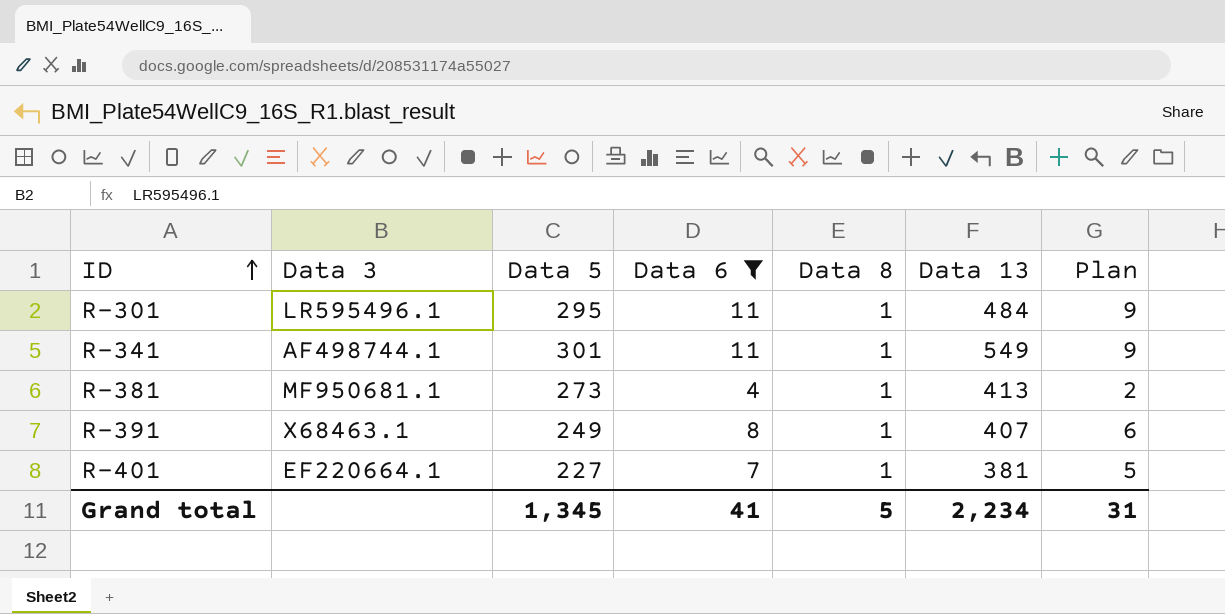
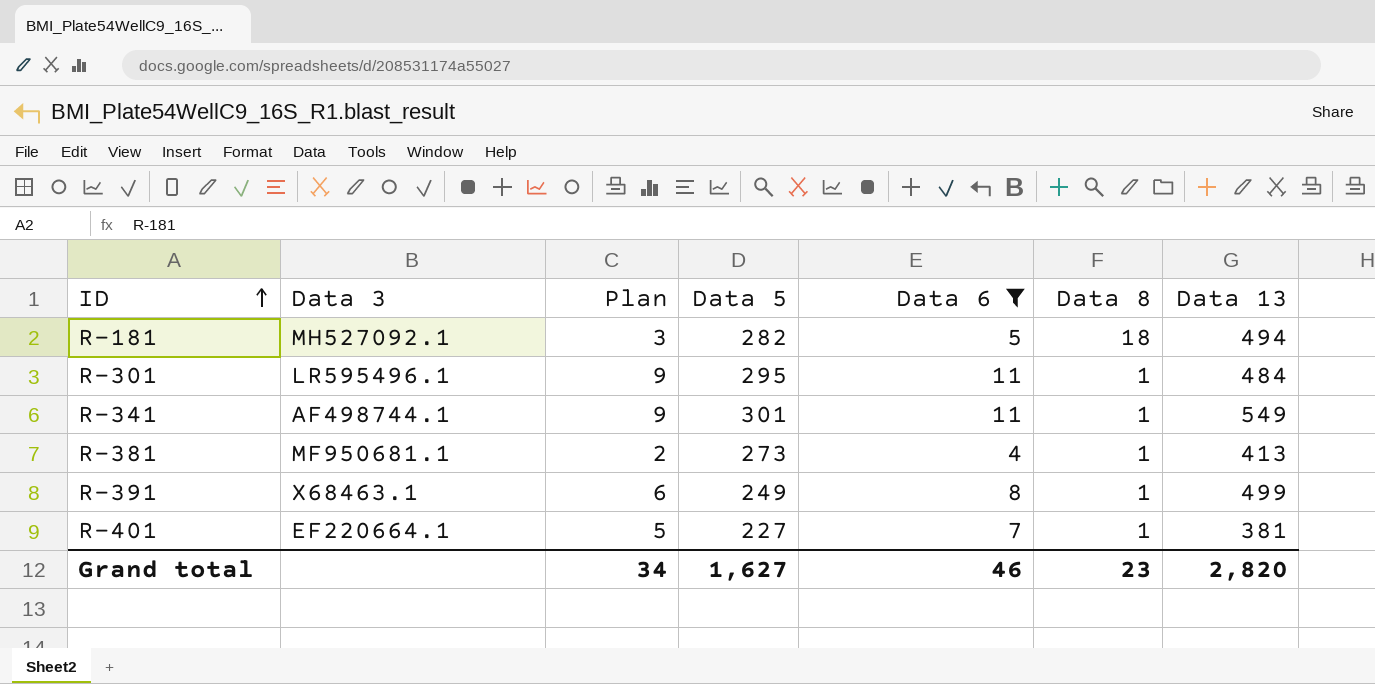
column Plan | position: 7 -> 3
row R-181: none -> MH527092.1 | 3 | 282 | 5 | 18 | 494
R-391 | Data 13: 407 -> 499
Grand total | Plan: 31 -> 34
Grand total | Data 5: 1,345 -> 1,627
Grand total | Data 6: 41 -> 46
Grand total | Data 8: 5 -> 23
Grand total | Data 13: 2,234 -> 2,820

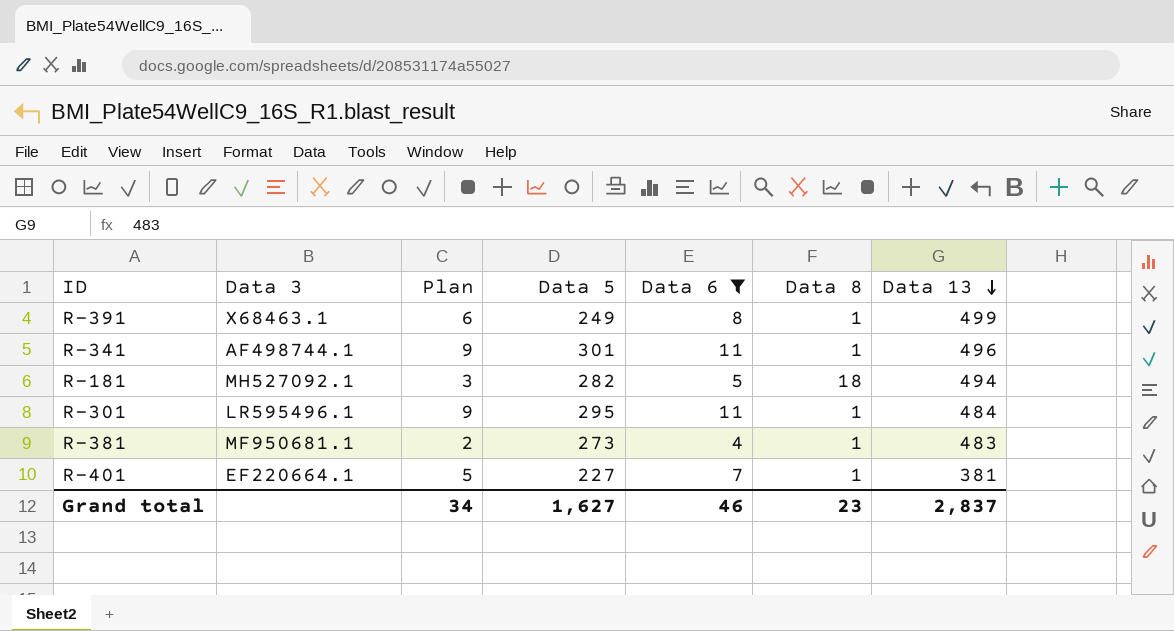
row order: ID ascending -> Data 13 descending
R-341 | Data 13: 549 -> 496
R-381 | Data 13: 413 -> 483
Grand total | Data 13: 2,820 -> 2,837

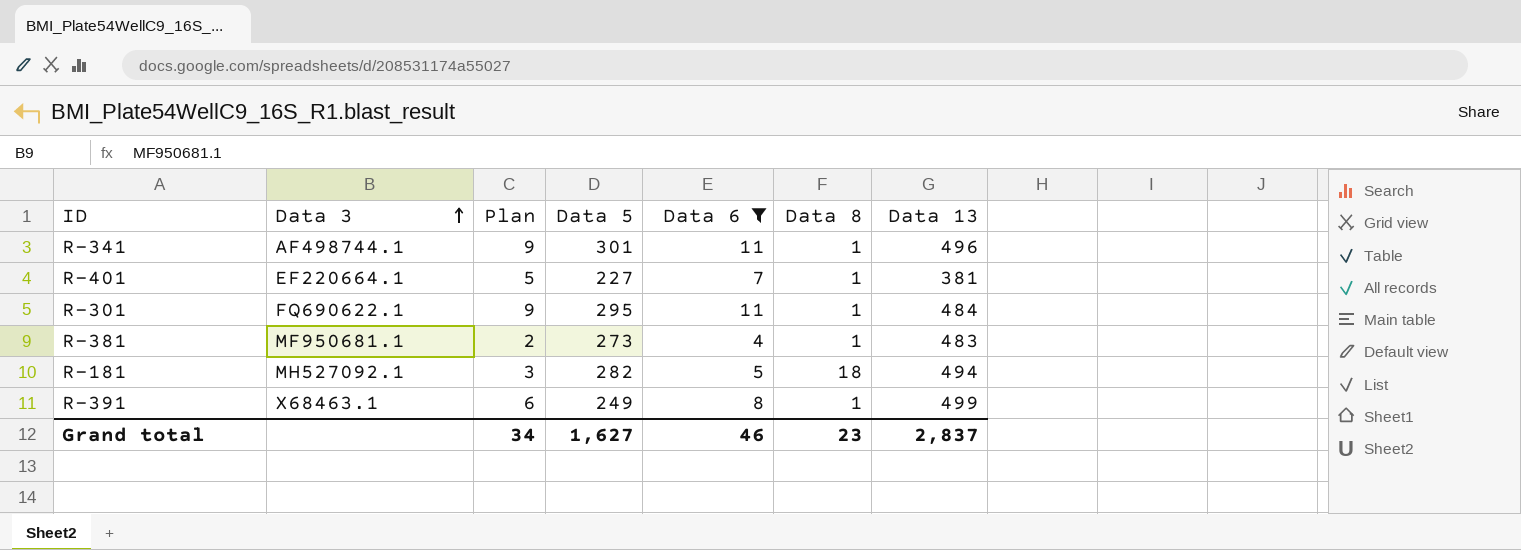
row order: Data 13 descending -> Data 3 ascending
R-301 | Data 3: LR595496.1 -> FQ690622.1

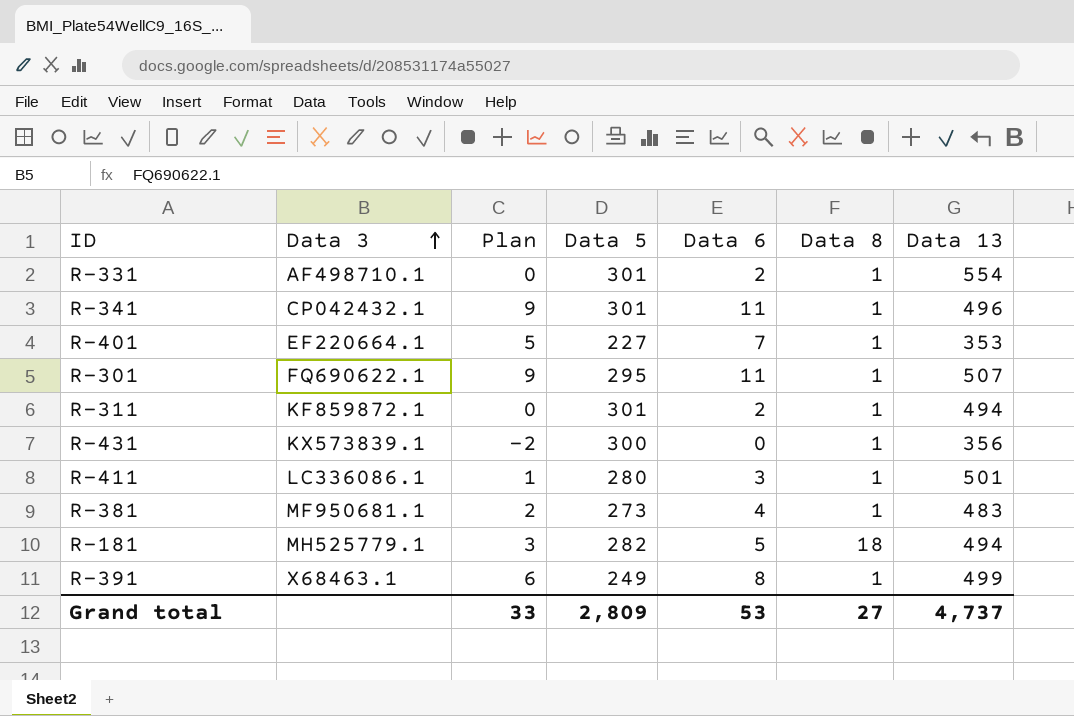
filter: Data 6 >= 4 -> none
R-341 | Data 3: AF498744.1 -> CP042432.1
R-401 | Data 13: 381 -> 353
R-301 | Data 13: 484 -> 507
R-181 | Data 3: MH527092.1 -> MH525779.1
Grand total | Plan: 34 -> 33
Grand total | Data 5: 1,627 -> 2,809
Grand total | Data 6: 46 -> 53
Grand total | Data 8: 23 -> 27
Grand total | Data 13: 2,837 -> 4,737

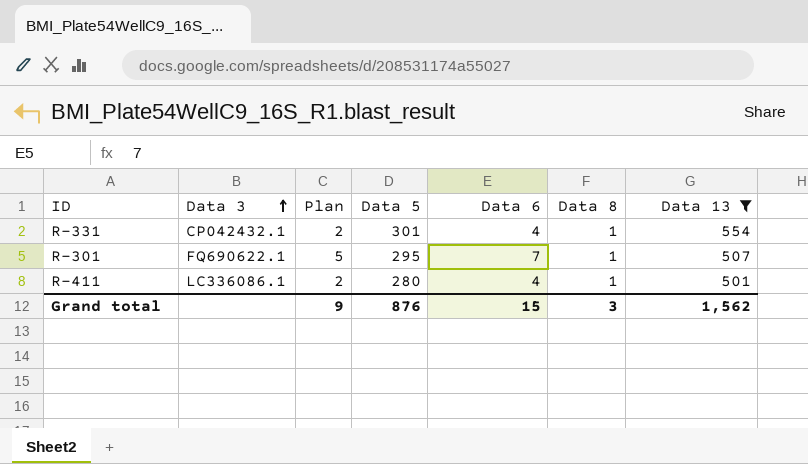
filter: none -> Data 13 >= 501
R-331 | Data 3: AF498710.1 -> CP042432.1
R-331 | Plan: 0 -> 2
R-331 | Data 6: 2 -> 4
R-301 | Plan: 9 -> 5
R-301 | Data 6: 11 -> 7
R-411 | Plan: 1 -> 2
R-411 | Data 6: 3 -> 4
Grand total | Plan: 33 -> 9
Grand total | Data 5: 2,809 -> 876
Grand total | Data 6: 53 -> 15
Grand total | Data 8: 27 -> 3
Grand total | Data 13: 4,737 -> 1,562

